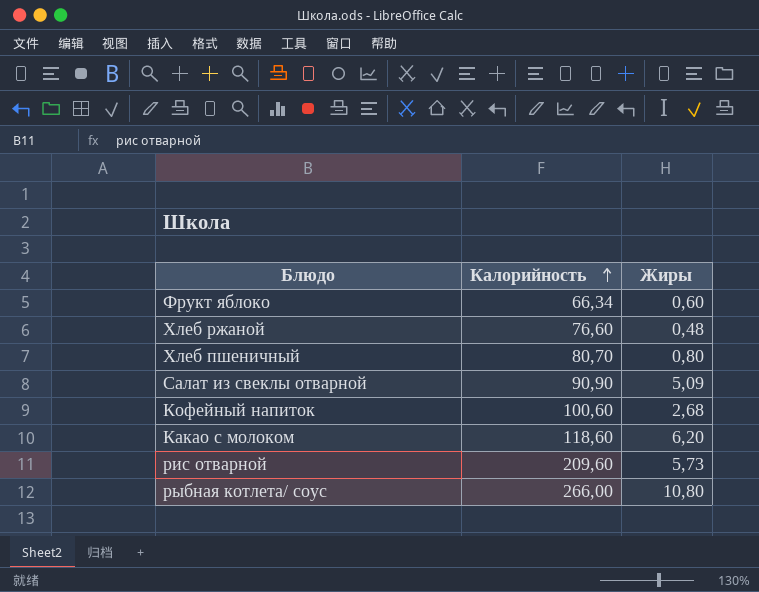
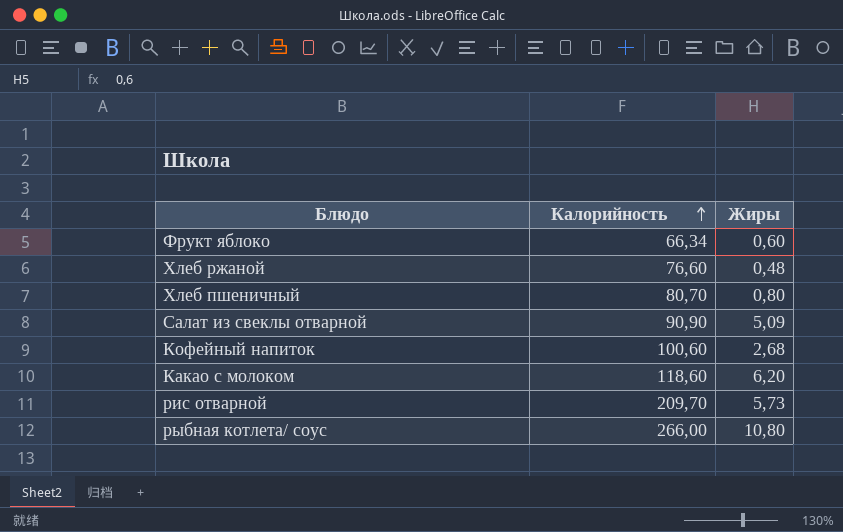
рис отварной | Калорийность: 209,60 -> 209,70

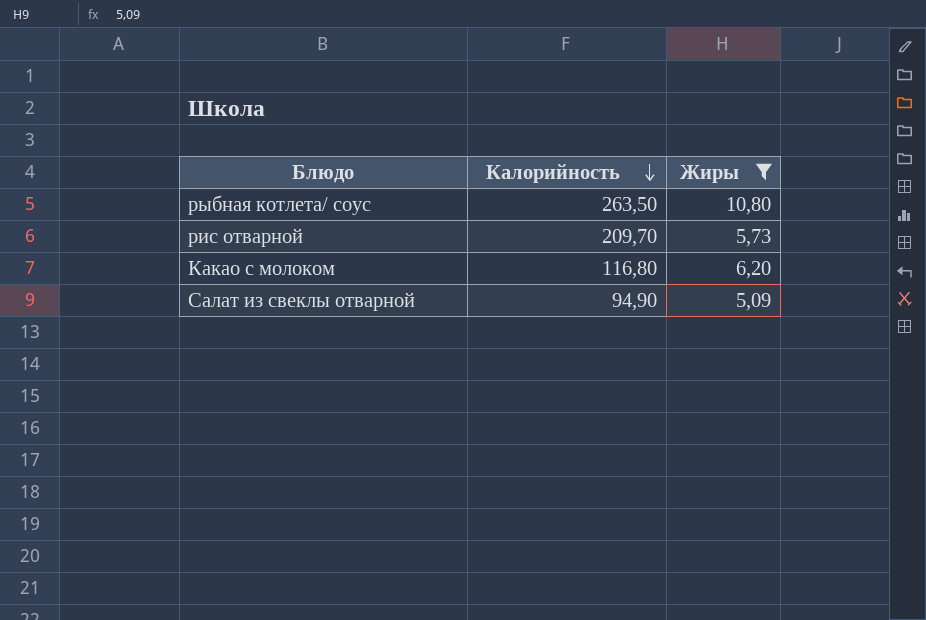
filter: none -> Жиры >= 5,09
row order: Калорийность ascending -> Калорийность descending
рыбная котлета/ соус | Калорийность: 266,00 -> 263,50
Какао с молоком | Калорийность: 118,60 -> 116,80
Салат из свеклы отварной | Калорийность: 90,90 -> 94,90

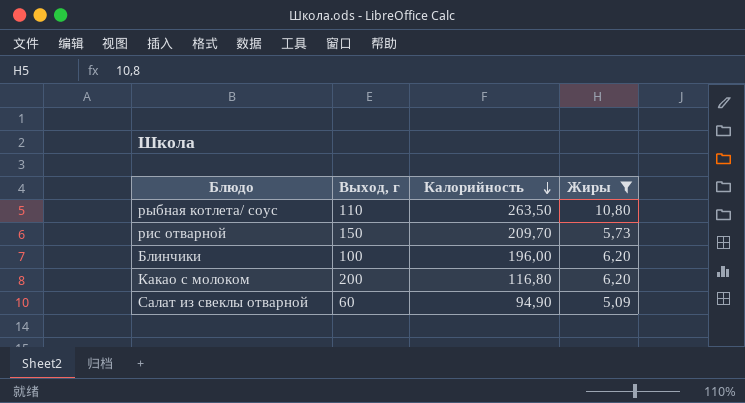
column Выход, г | position: none -> 2
row Блинчики: none -> 100 | 196,00 | 6,20

